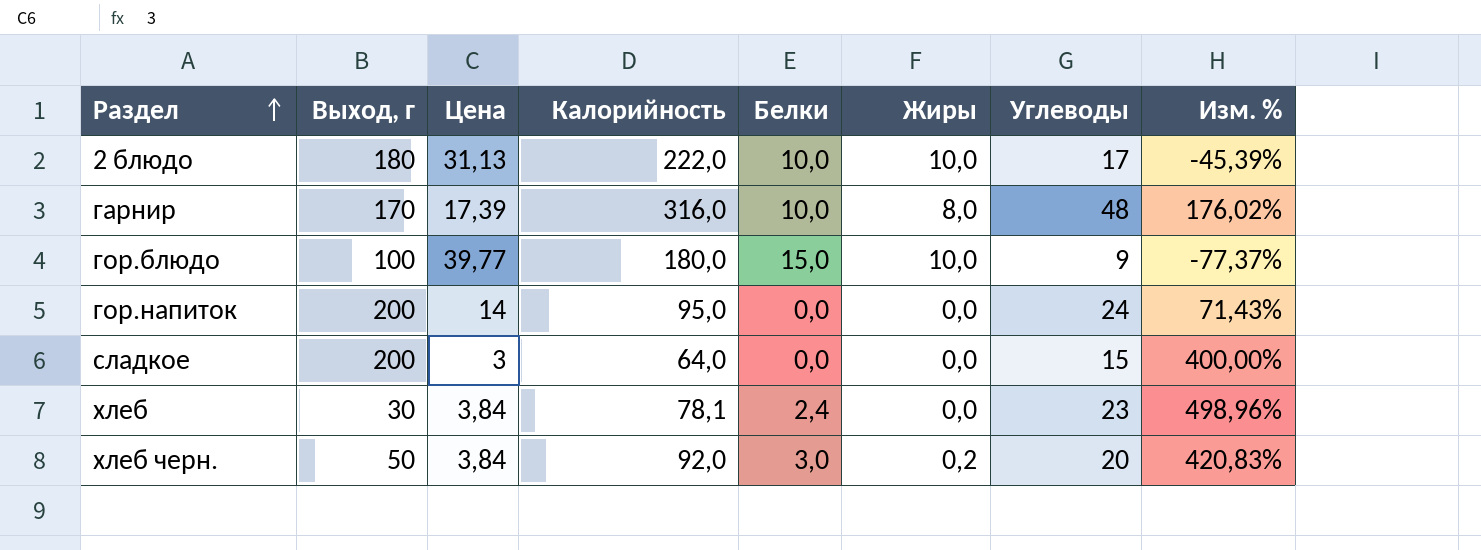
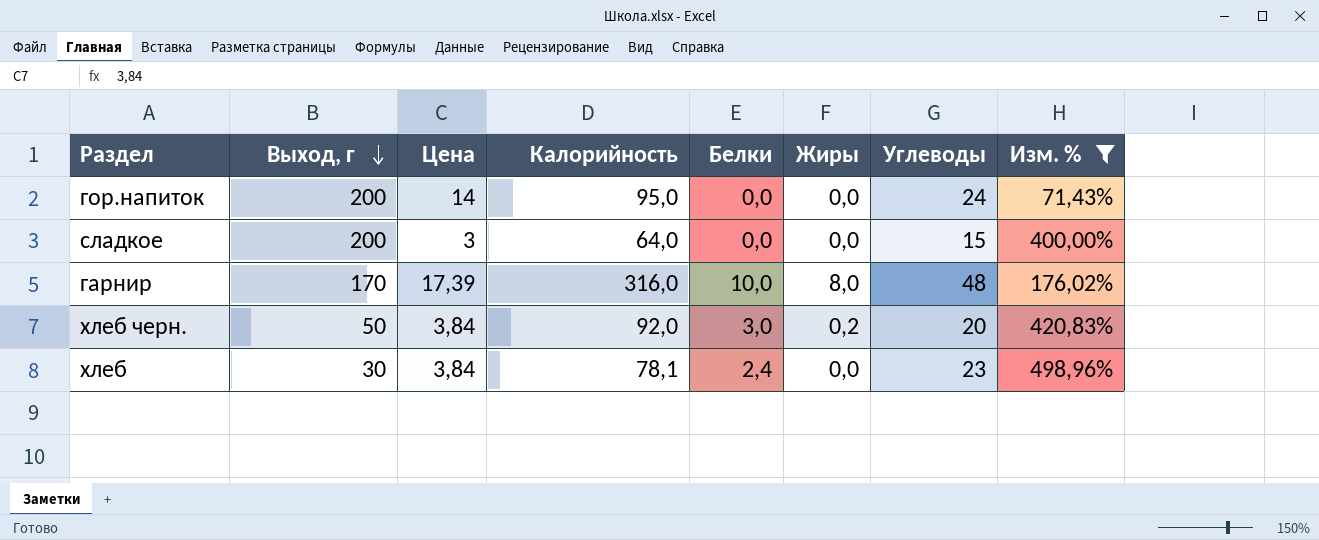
filter: none -> Изм. % >= 71,43%
row order: Раздел ascending -> Выход, г descending

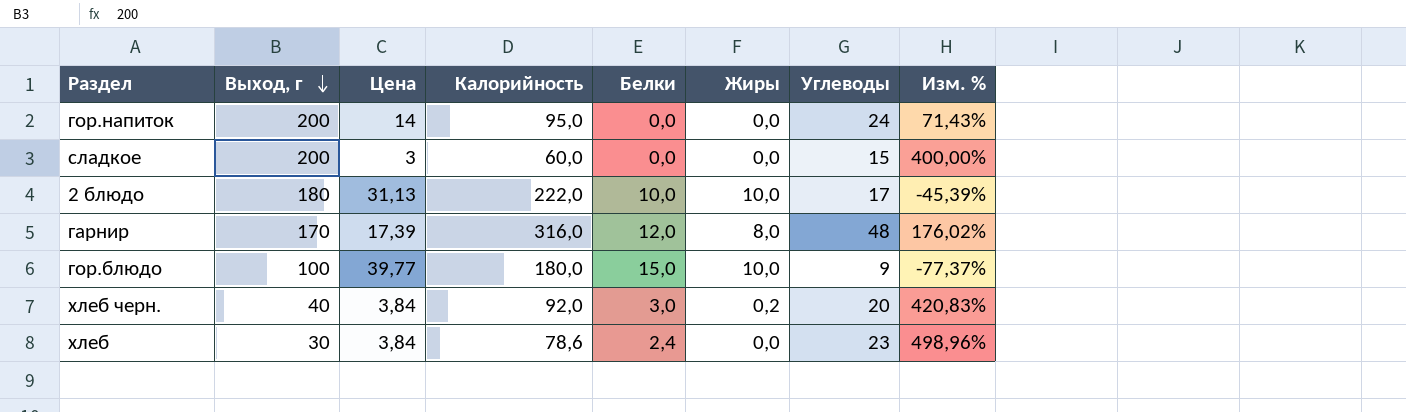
filter: Изм. % >= 71,43% -> none
сладкое | Калорийность: 64,0 -> 60,0
гарнир | Белки: 10,0 -> 12,0
хлеб черн. | Выход, г: 50 -> 40
хлеб | Калорийность: 78,1 -> 78,6

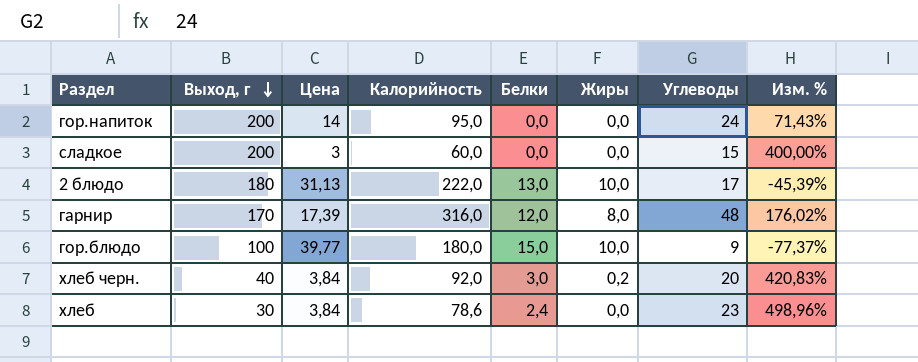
2 блюдо | Белки: 10,0 -> 13,0

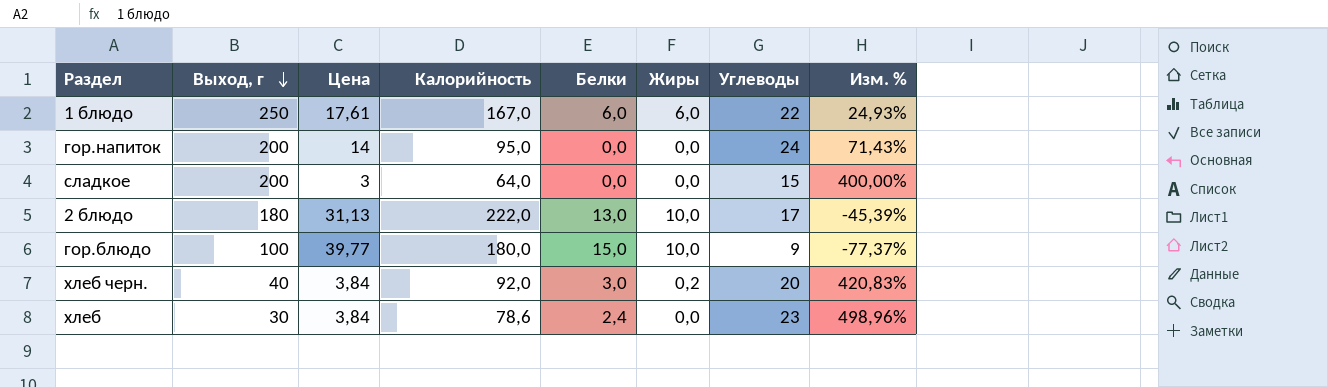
row гарнир: 170 | 17,39 | 316,0 | 12,0 | 8,0 | 48 | 176,02% -> none
row 1 блюдо: none -> 250 | 17,61 | 167,0 | 6,0 | 6,0 | 22 | 24,93%
сладкое | Калорийность: 60,0 -> 64,0

